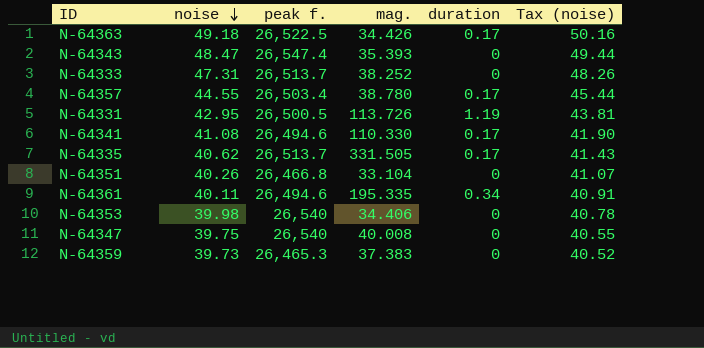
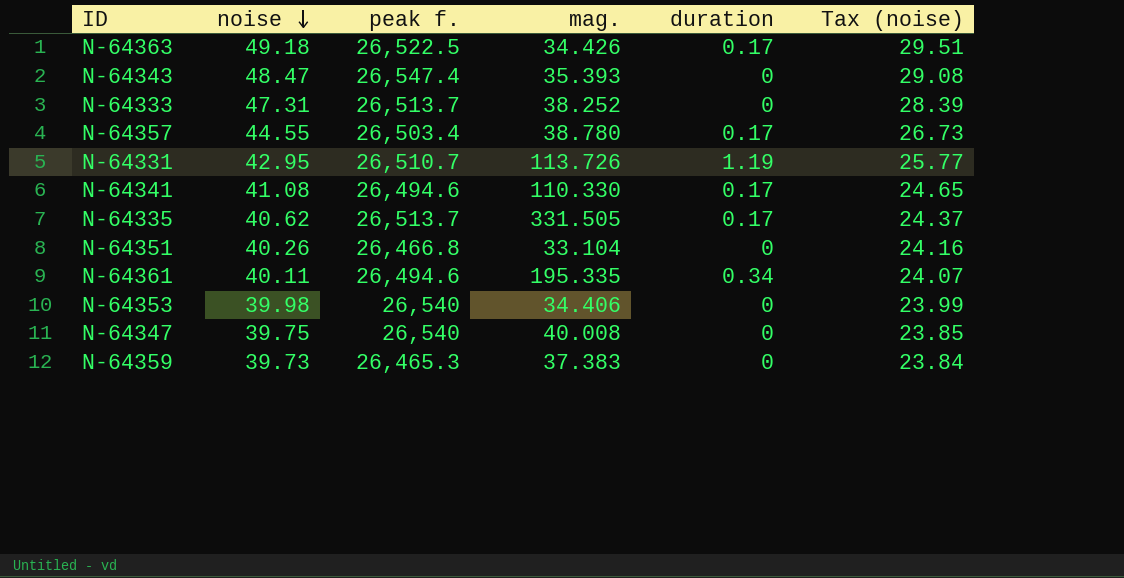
column Tax (noise) | formula: [noise] * 1.02 -> [noise] * 0.6
N-64331 | peak f.: 26,500.5 -> 26,510.7

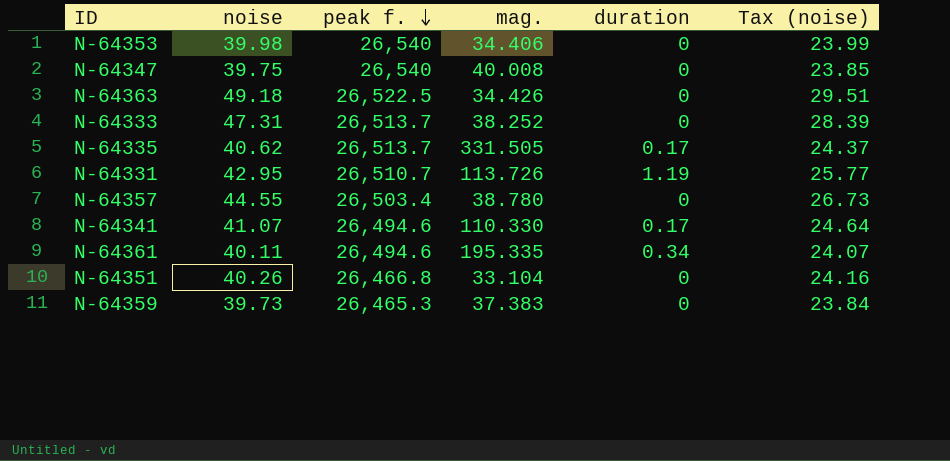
row order: noise descending -> peak f. descending
row N-64343: 48.47 | 26,547.4 | 35.393 | 0 | 29.08 -> none
N-64363 | duration: 0.17 -> 0
N-64357 | duration: 0.17 -> 0
N-64341 | noise: 41.08 -> 41.07
N-64341 | Tax (noise): 24.65 -> 24.64

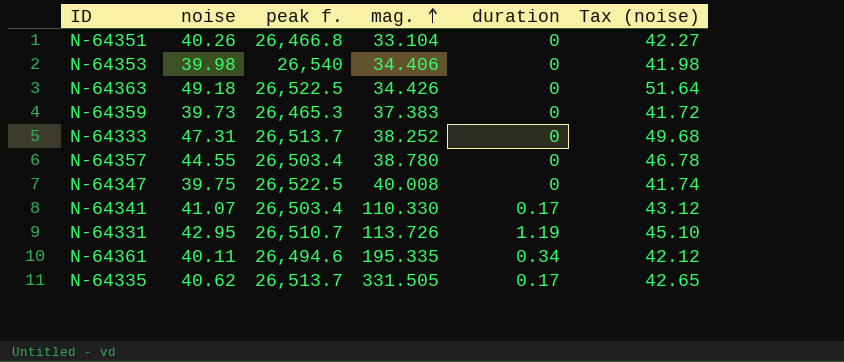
row order: peak f. descending -> mag. ascending
column Tax (noise) | formula: [noise] * 0.6 -> [noise] * 1.05
N-64347 | peak f.: 26,540 -> 26,522.5
N-64341 | peak f.: 26,494.6 -> 26,503.4

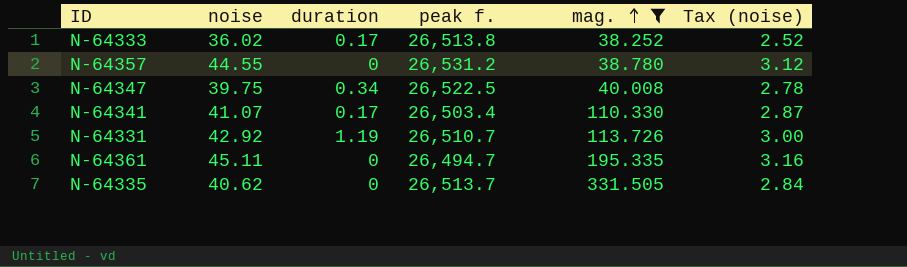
filter: none -> mag. >= 38.252
column duration | position: 5 -> 3
column Tax (noise) | formula: [noise] * 1.05 -> [noise] * 0.07
N-64333 | noise: 47.31 -> 36.02
N-64333 | duration: 0 -> 0.17
N-64333 | peak f.: 26,513.7 -> 26,513.8
N-64357 | peak f.: 26,503.4 -> 26,531.2
N-64347 | duration: 0 -> 0.34
N-64331 | noise: 42.95 -> 42.92
N-64361 | noise: 40.11 -> 45.11
N-64361 | duration: 0.34 -> 0
N-64361 | peak f.: 26,494.6 -> 26,494.7
N-64335 | duration: 0.17 -> 0

